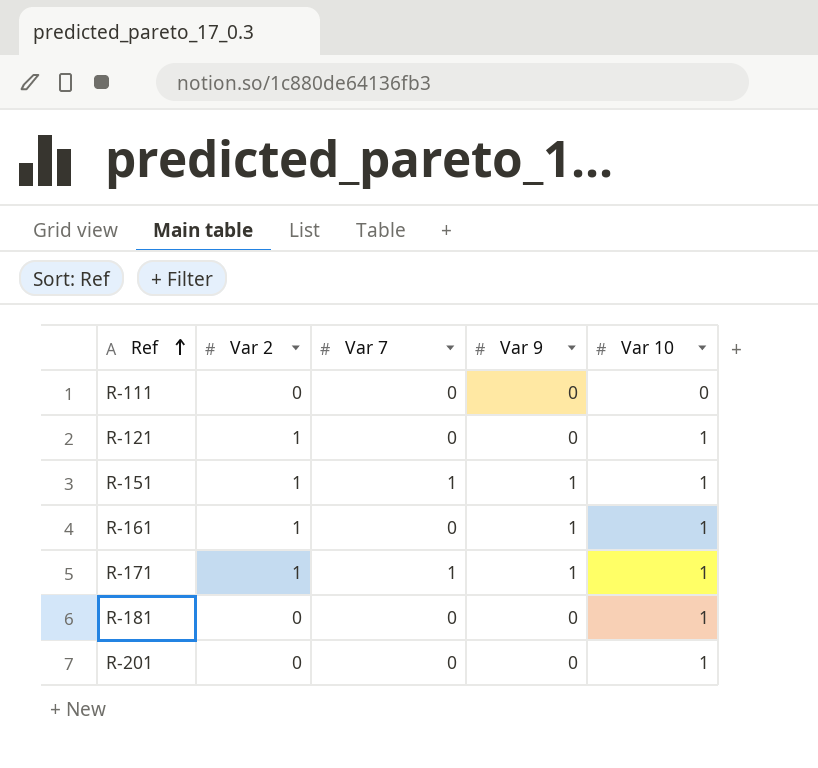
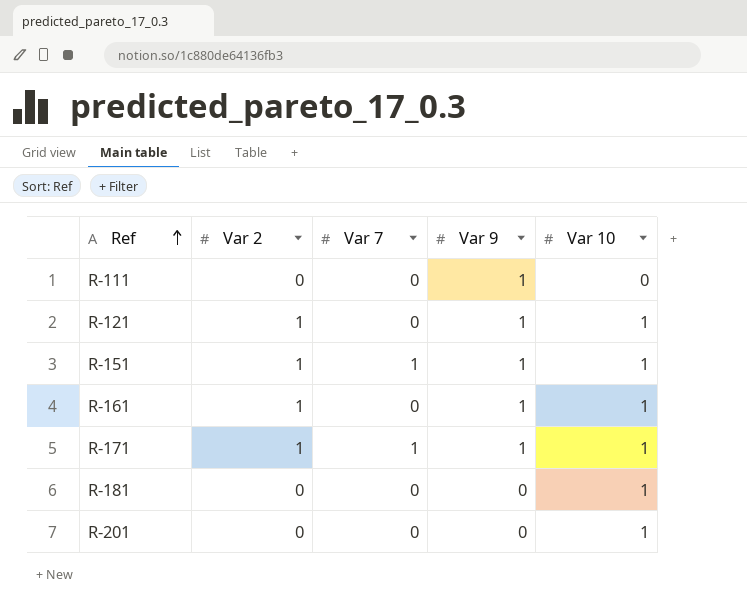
R-111 | Var 9: 0 -> 1
R-121 | Var 9: 0 -> 1

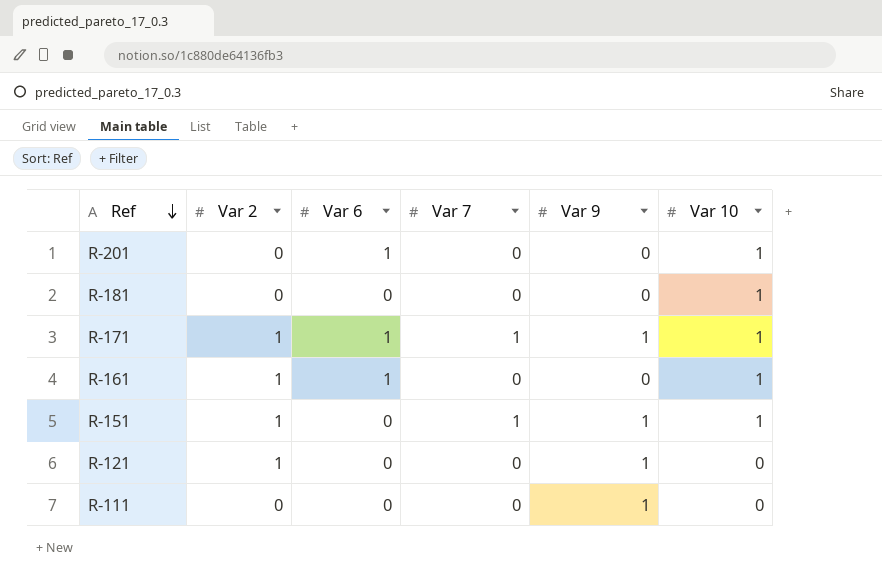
row order: Ref ascending -> Ref descending
column Var 6 | position: none -> 3
R-161 | Var 9: 1 -> 0
R-121 | Var 10: 1 -> 0

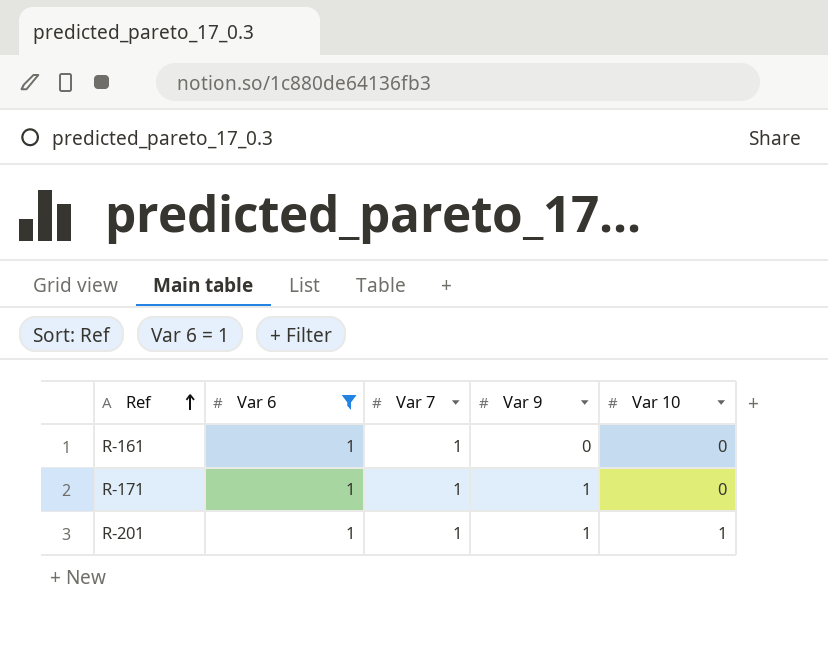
filter: none -> Var 6 = 1
row order: Ref descending -> Ref ascending
column Var 2 | position: 2 -> none
R-161 | Var 7: 0 -> 1
R-161 | Var 10: 1 -> 0
R-171 | Var 10: 1 -> 0
R-201 | Var 7: 0 -> 1
R-201 | Var 9: 0 -> 1

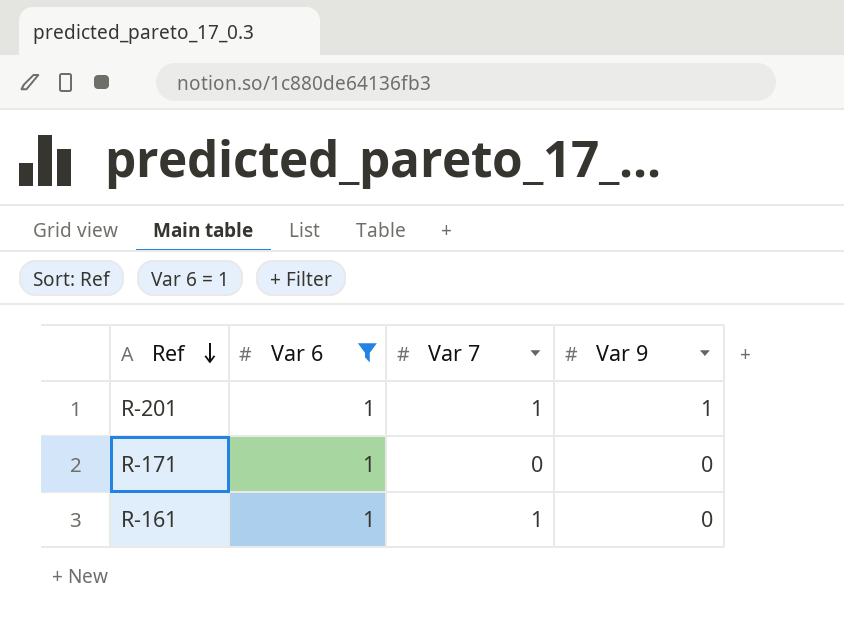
row order: Ref ascending -> Ref descending
column Var 10 | position: 5 -> none
R-171 | Var 7: 1 -> 0
R-171 | Var 9: 1 -> 0

